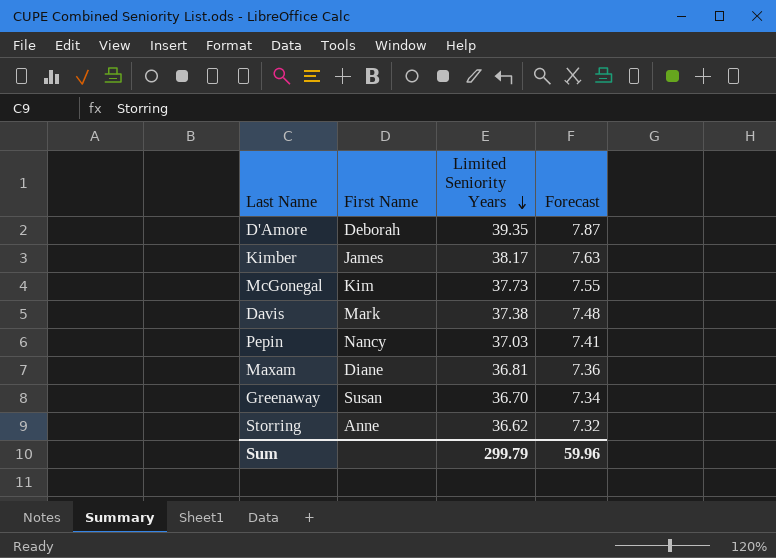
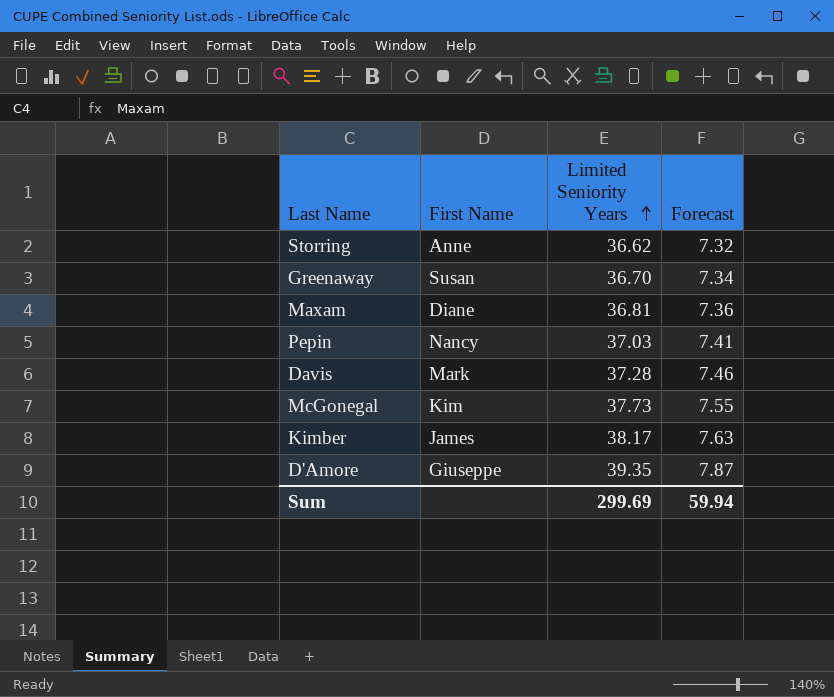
row order: Limited Seniority Years descending -> Limited Seniority Years ascending
Davis | Limited Seniority Years: 37.38 -> 37.28
Davis | Forecast: 7.48 -> 7.46
D'Amore | First Name: Deborah -> Giuseppe
Sum | Limited Seniority Years: 299.79 -> 299.69
Sum | Forecast: 59.96 -> 59.94

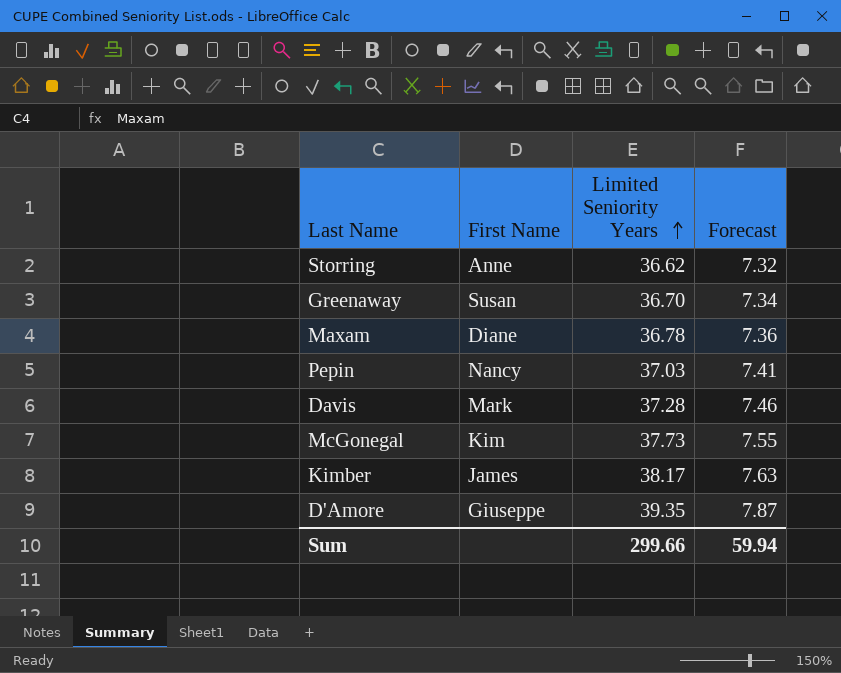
Maxam | Limited Seniority Years: 36.81 -> 36.78
Sum | Limited Seniority Years: 299.69 -> 299.66

